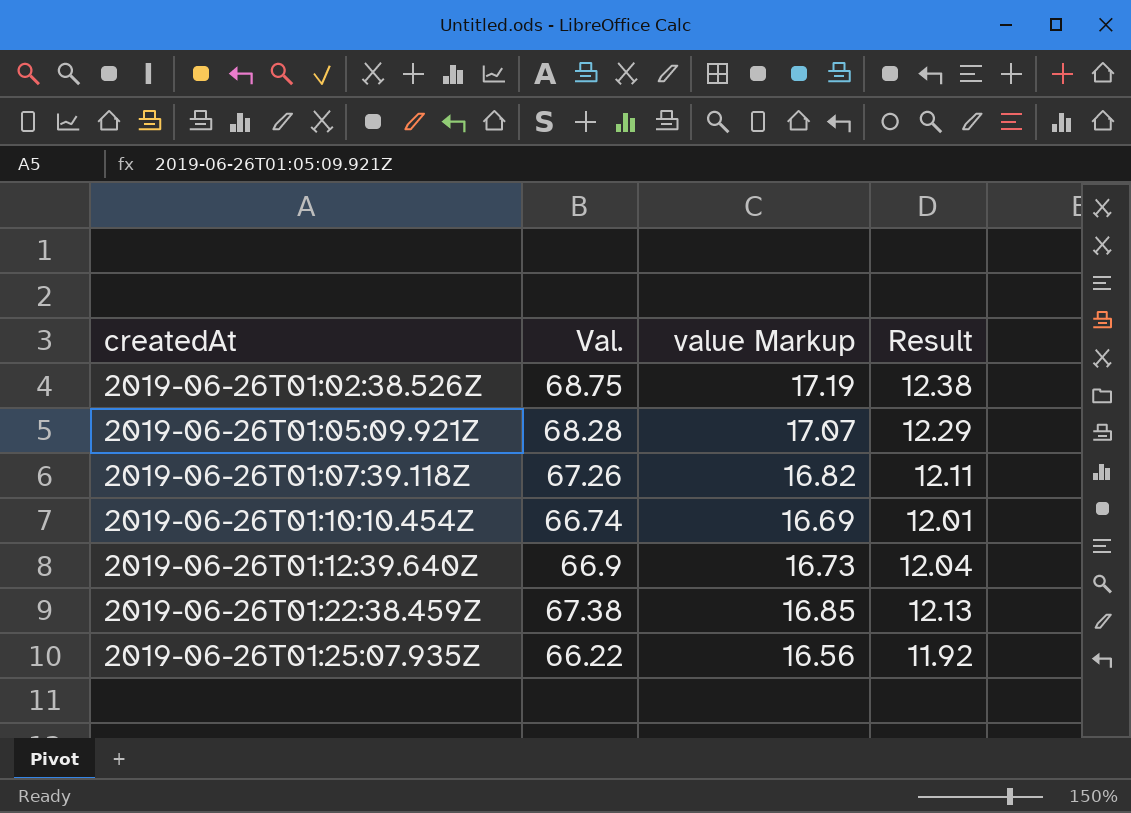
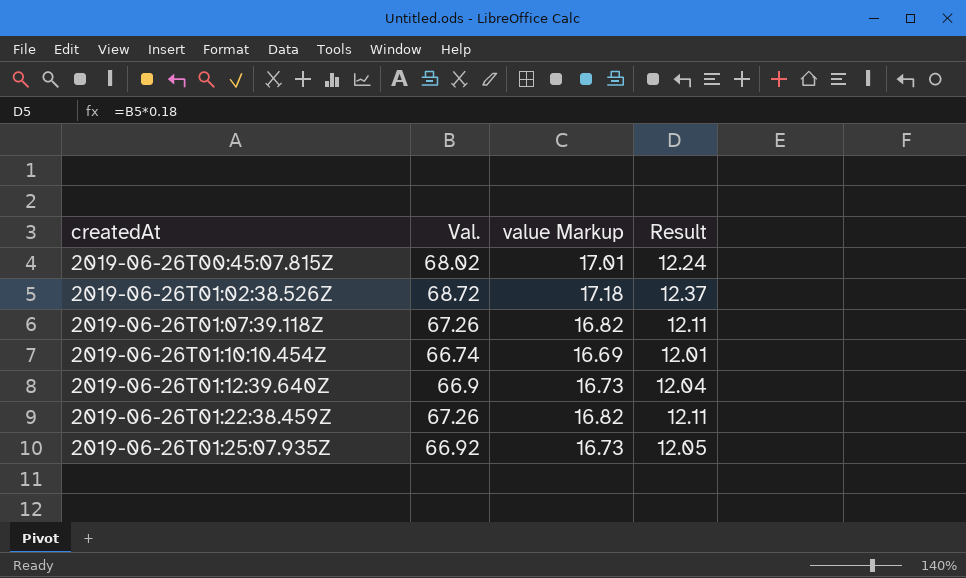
row 2019-06-26T01:05:09.921Z: 68.28 | 17.07 | 12.29 -> none
row 2019-06-26T00:45:07.815Z: none -> 68.02 | 17.01 | 12.24
2019-06-26T01:02:38.526Z | Val.: 68.75 -> 68.72
2019-06-26T01:02:38.526Z | value Markup: 17.19 -> 17.18
2019-06-26T01:02:38.526Z | Result: 12.38 -> 12.37
2019-06-26T01:22:38.459Z | Val.: 67.38 -> 67.26
2019-06-26T01:22:38.459Z | value Markup: 16.85 -> 16.82
2019-06-26T01:22:38.459Z | Result: 12.13 -> 12.11
2019-06-26T01:25:07.935Z | Val.: 66.22 -> 66.92
2019-06-26T01:25:07.935Z | value Markup: 16.56 -> 16.73
2019-06-26T01:25:07.935Z | Result: 11.92 -> 12.05

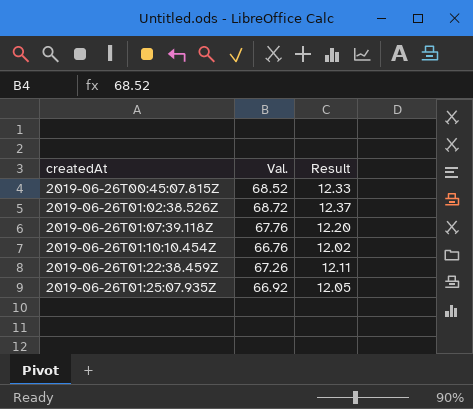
column value Markup | formula: [Val.] * 0.25 -> none
row 2019-06-26T01:12:39.640Z: 66.9 | 16.73 | 12.04 -> none
2019-06-26T00:45:07.815Z | Val.: 68.02 -> 68.52
2019-06-26T00:45:07.815Z | Result: 12.24 -> 12.33
2019-06-26T01:07:39.118Z | Val.: 67.26 -> 67.76
2019-06-26T01:07:39.118Z | Result: 12.11 -> 12.20
2019-06-26T01:10:10.454Z | Val.: 66.74 -> 66.76
2019-06-26T01:10:10.454Z | Result: 12.01 -> 12.02

